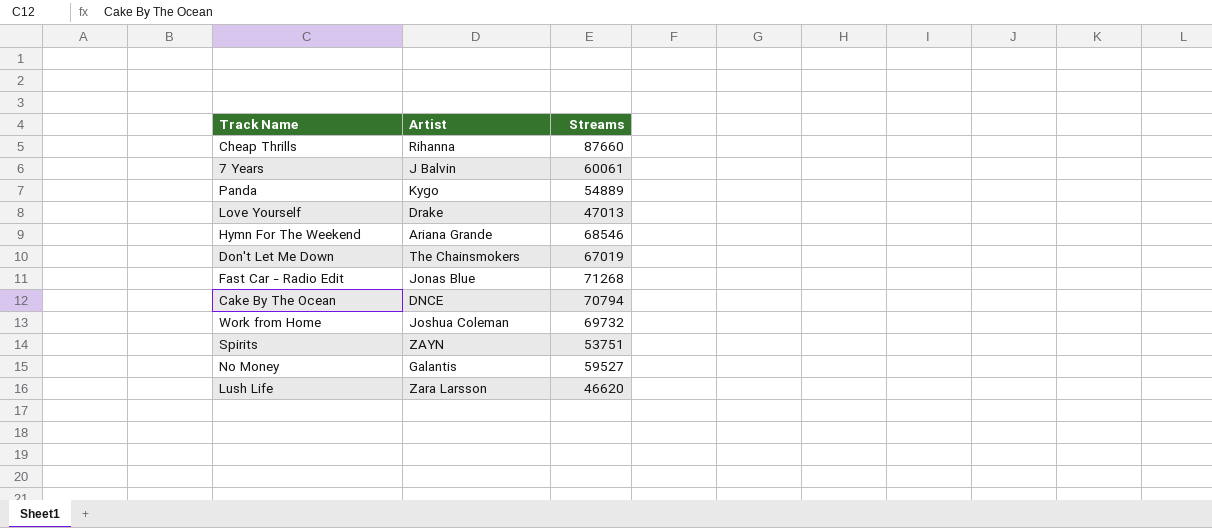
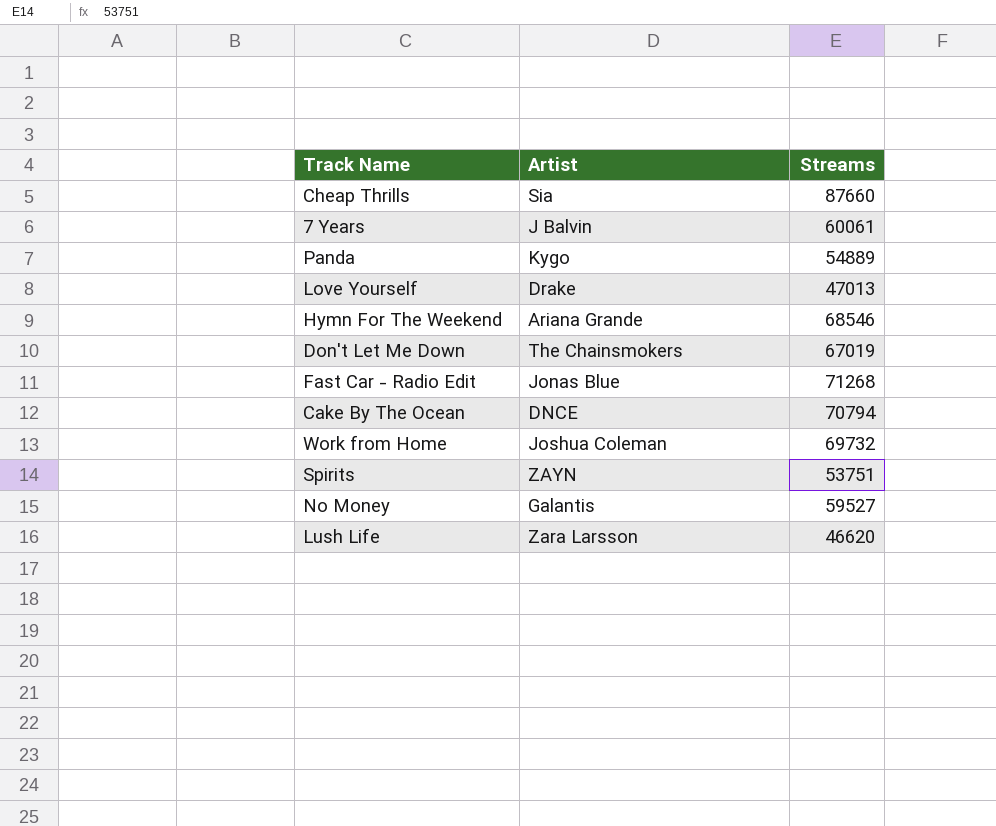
Cheap Thrills | Artist: Rihanna -> Sia

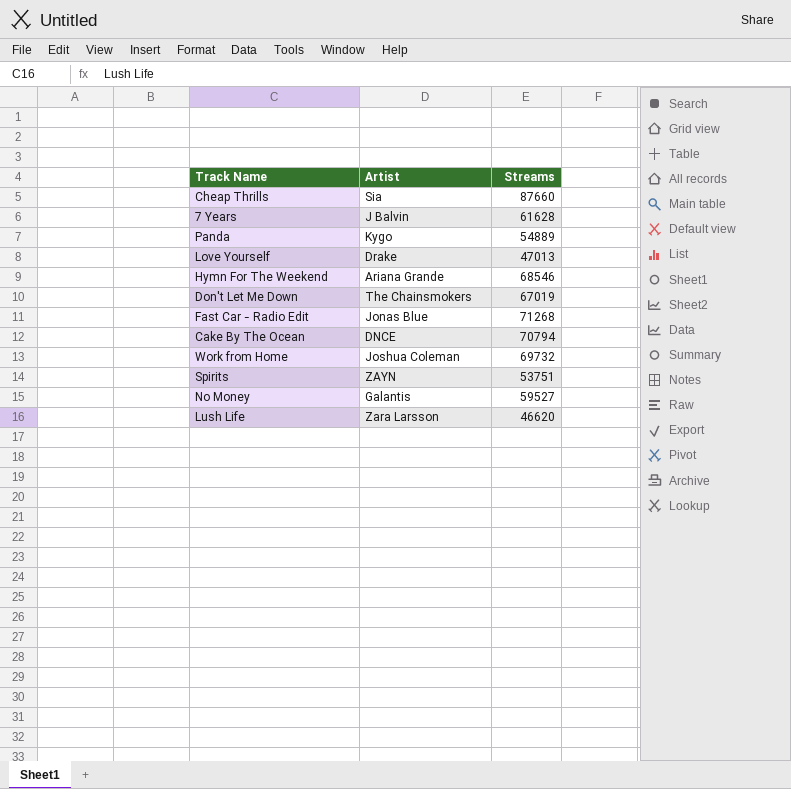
7 Years | Streams: 60061 -> 61628

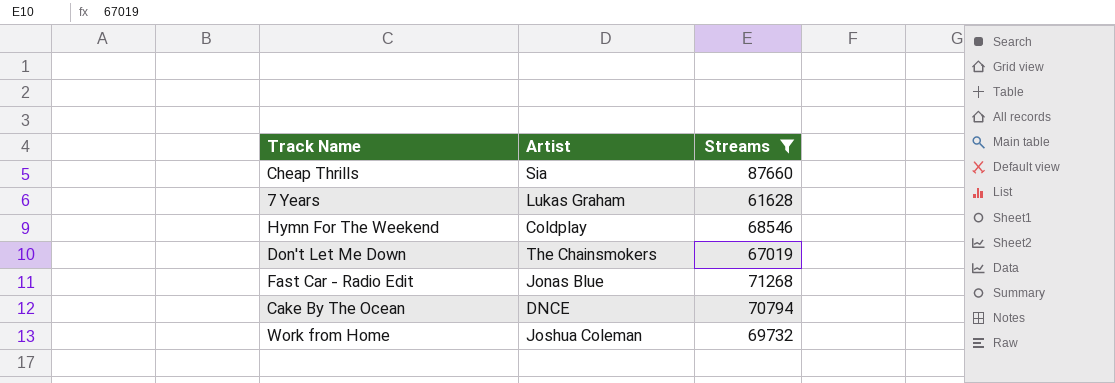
filter: none -> Streams >= 61628
7 Years | Artist: J Balvin -> Lukas Graham
Hymn For The Weekend | Artist: Ariana Grande -> Coldplay

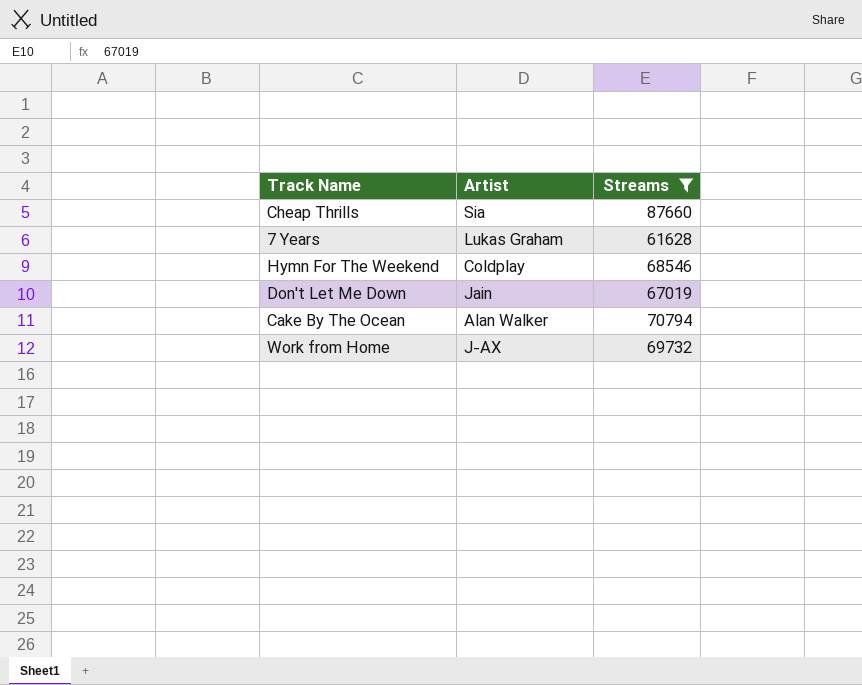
row Fast Car - Radio Edit: Jonas Blue | 71268 -> none
Don't Let Me Down | Artist: The Chainsmokers -> Jain
Cake By The Ocean | Artist: DNCE -> Alan Walker
Work from Home | Artist: Joshua Coleman -> J-AX

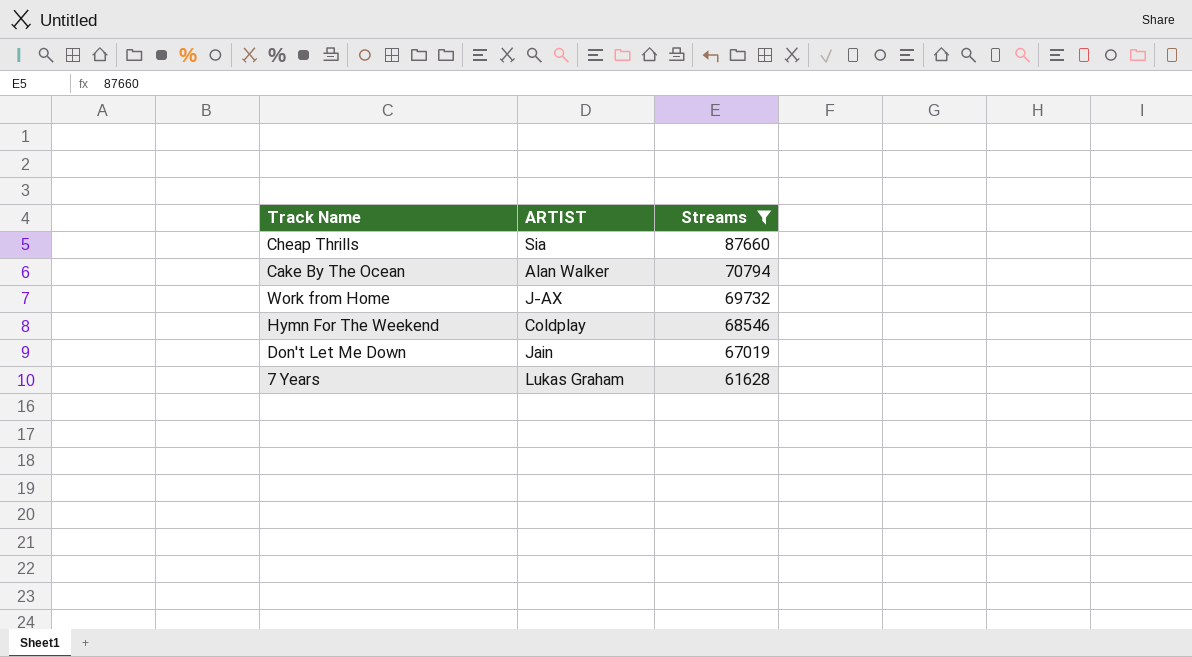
row order: none -> Streams descending
column name: Artist -> ARTIST

